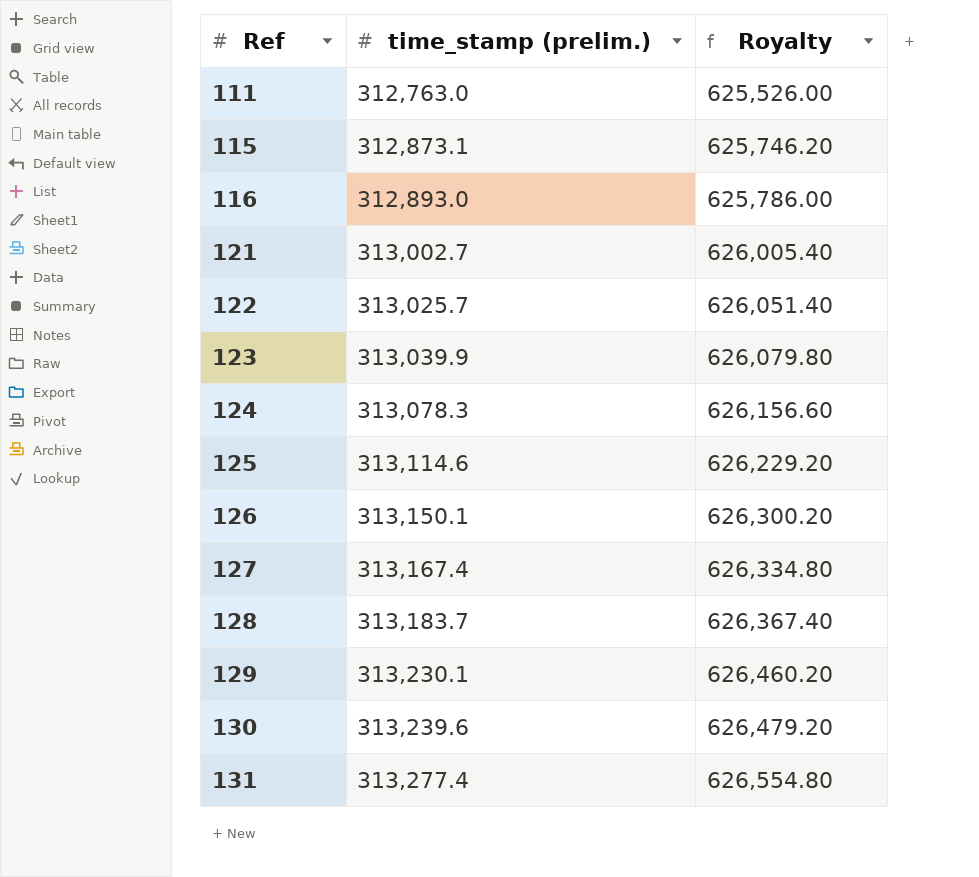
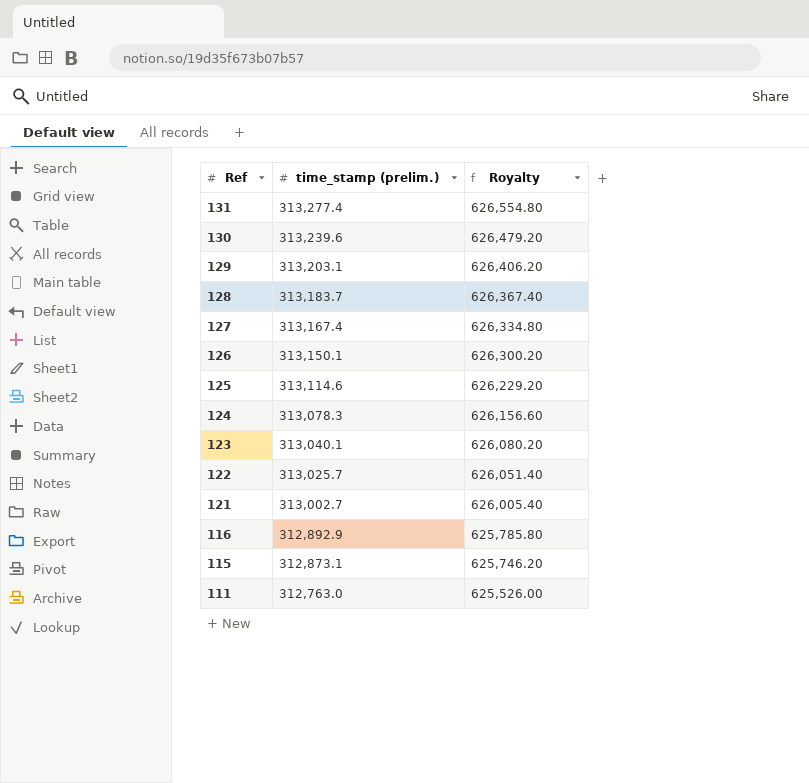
row order: Ref ascending -> Ref descending
129 | time_stamp (prelim.): 313,230.1 -> 313,203.1
129 | Royalty: 626,460.20 -> 626,406.20
123 | time_stamp (prelim.): 313,039.9 -> 313,040.1
123 | Royalty: 626,079.80 -> 626,080.20
116 | time_stamp (prelim.): 312,893.0 -> 312,892.9
116 | Royalty: 625,786.00 -> 625,785.80

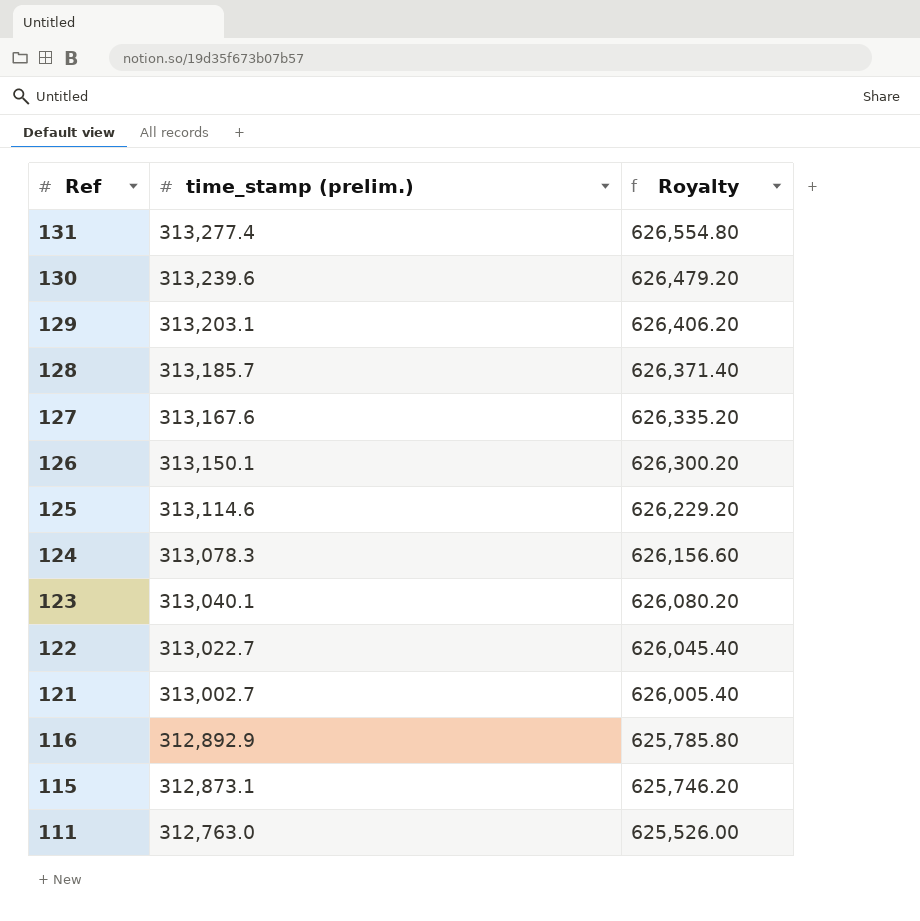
128 | time_stamp (prelim.): 313,183.7 -> 313,185.7
128 | Royalty: 626,367.40 -> 626,371.40
127 | time_stamp (prelim.): 313,167.4 -> 313,167.6
127 | Royalty: 626,334.80 -> 626,335.20
122 | time_stamp (prelim.): 313,025.7 -> 313,022.7
122 | Royalty: 626,051.40 -> 626,045.40

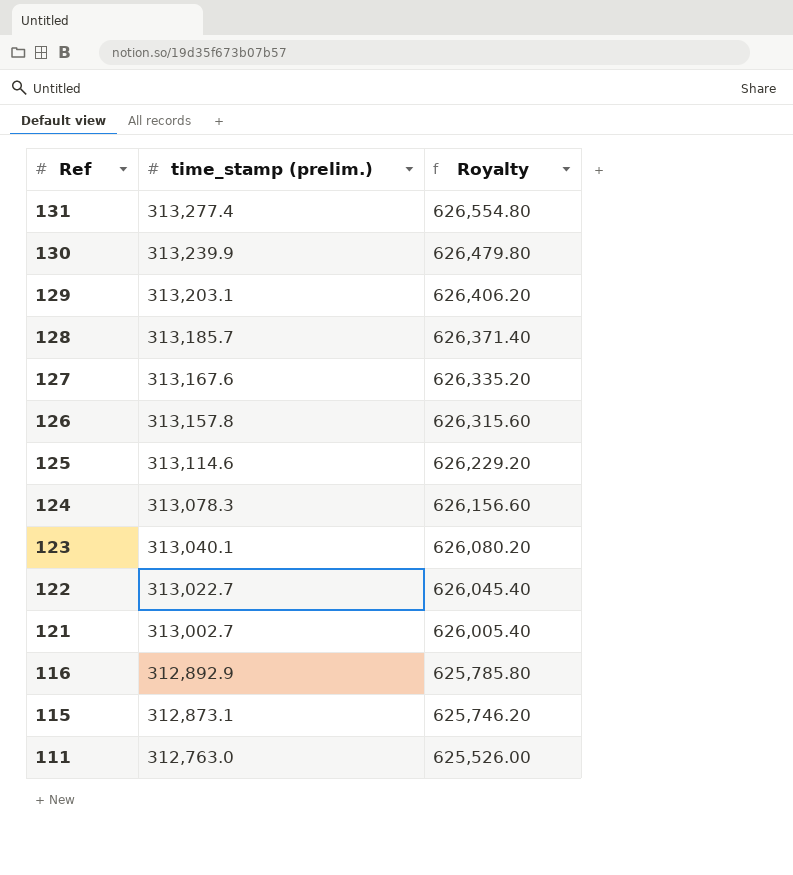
130 | time_stamp (prelim.): 313,239.6 -> 313,239.9
130 | Royalty: 626,479.20 -> 626,479.80
126 | time_stamp (prelim.): 313,150.1 -> 313,157.8
126 | Royalty: 626,300.20 -> 626,315.60

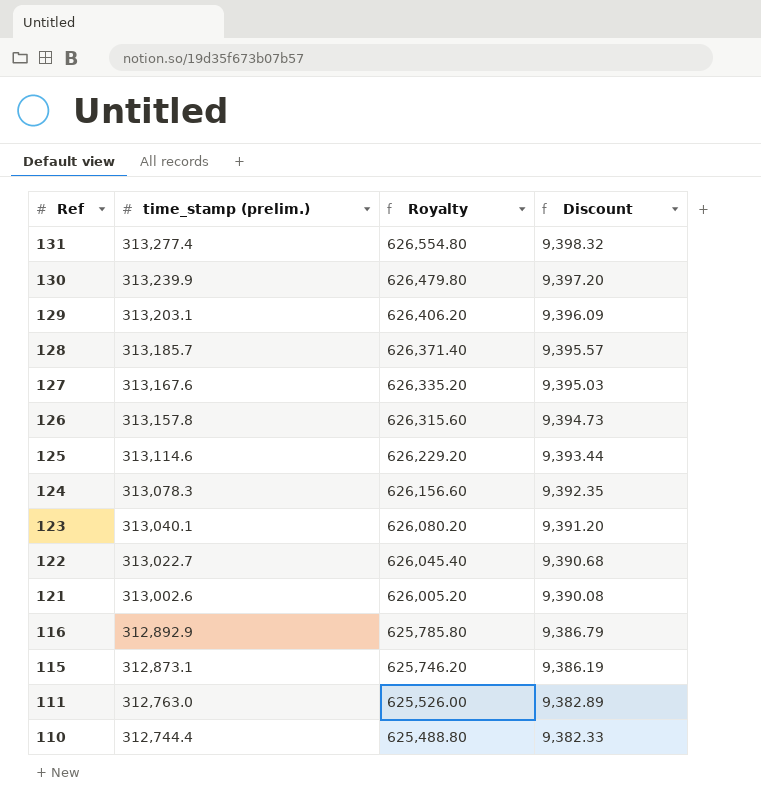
column Discount | formula: none -> [time_stamp (prelim.)] * 0.03
121 | time_stamp (prelim.): 313,002.7 -> 313,002.6
121 | Royalty: 626,005.40 -> 626,005.20
row 110: none -> 312,744.4 | 625,488.80 | 9,382.33

